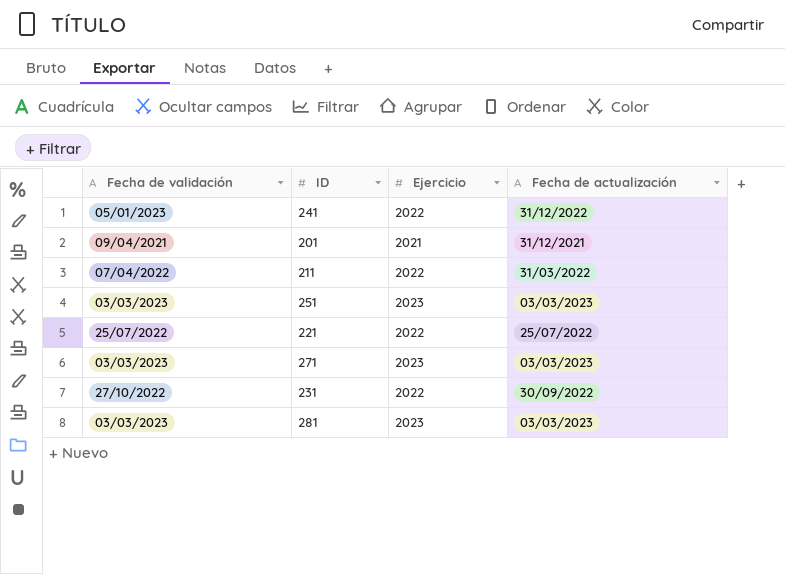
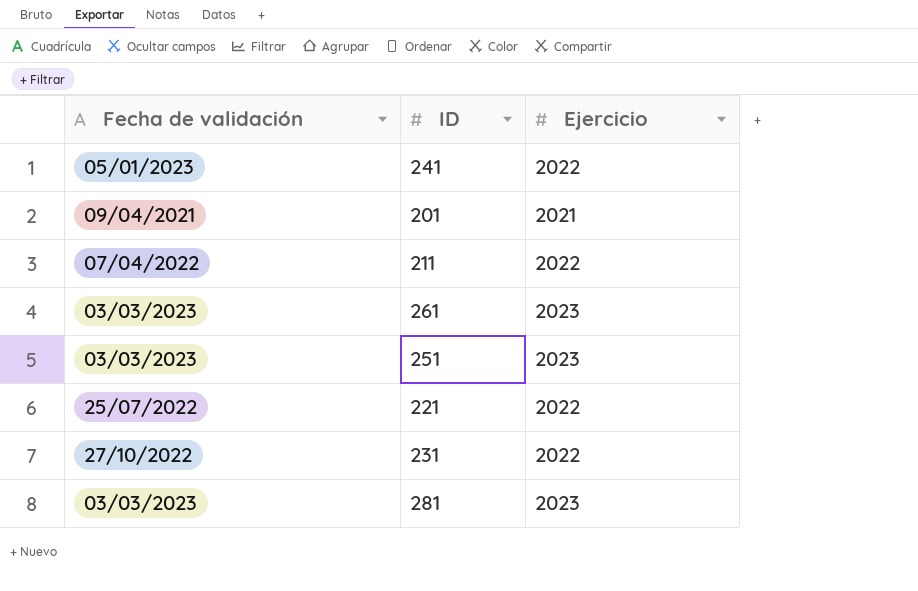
column Fecha de actualización | position: 4 -> none
row 271: 03/03/2023 | 2023 | 03/03/2023 -> none
row 261: none -> 03/03/2023 | 2023

